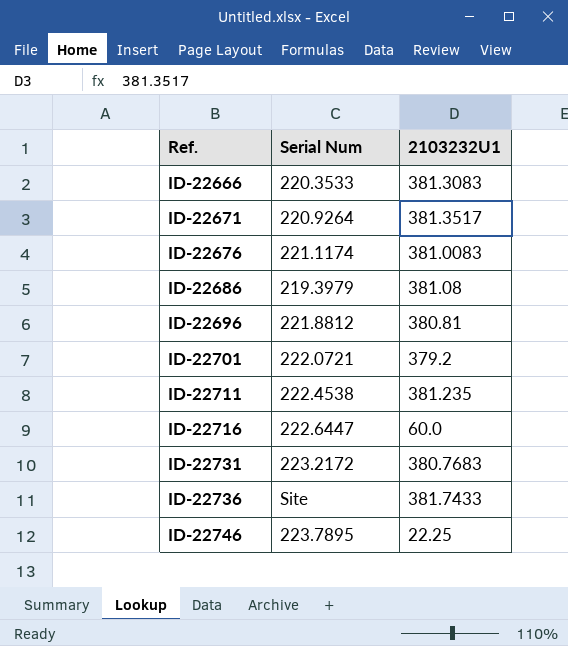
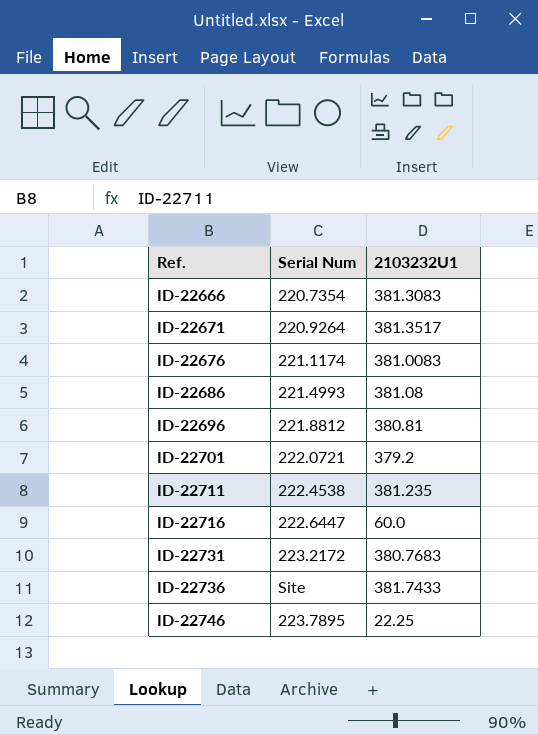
ID-22666 | Serial Num: 220.3533 -> 220.7354
ID-22686 | Serial Num: 219.3979 -> 221.4993

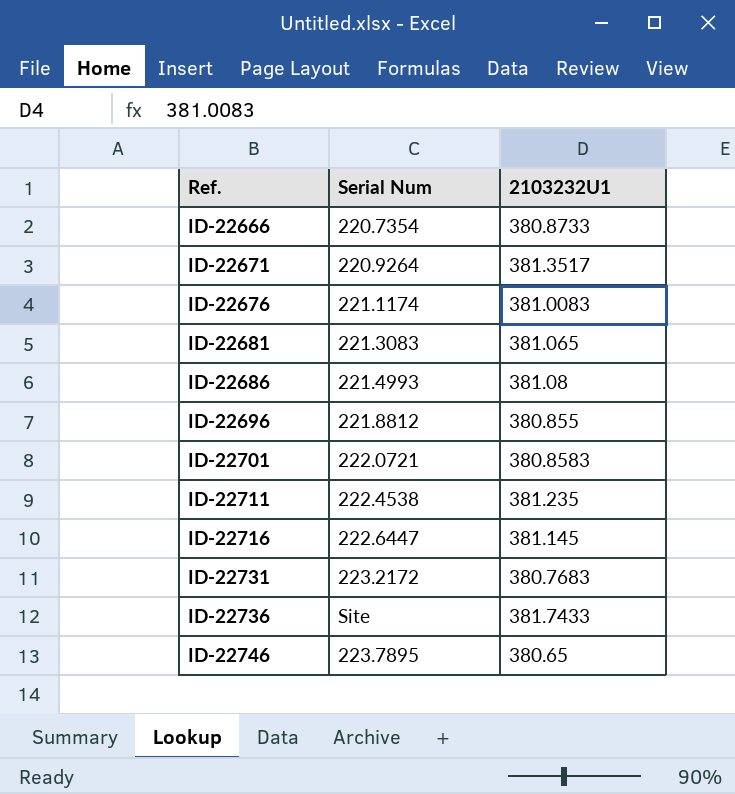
ID-22666 | 2103232U1: 381.3083 -> 380.8733
row ID-22681: none -> 221.3083 | 381.065
ID-22696 | 2103232U1: 380.81 -> 380.855
ID-22701 | 2103232U1: 379.2 -> 380.8583
ID-22716 | 2103232U1: 60.0 -> 381.145
ID-22746 | 2103232U1: 22.25 -> 380.65

